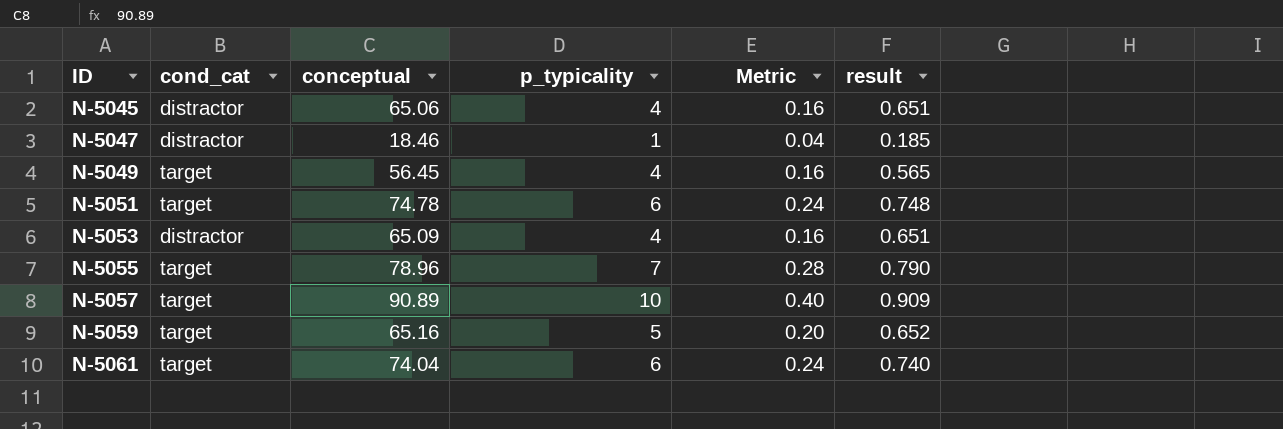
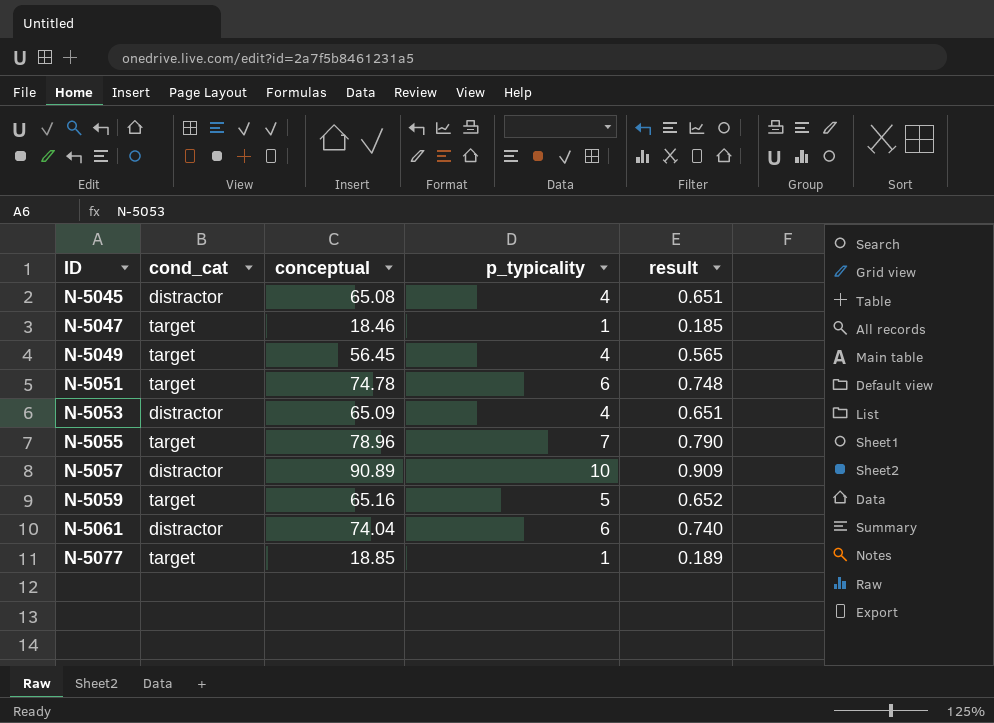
column Metric | formula: [p_typicality] * 0.04 -> none
N-5045 | conceptual: 65.06 -> 65.08
N-5047 | cond_cat: distractor -> target
N-5057 | cond_cat: target -> distractor
N-5061 | cond_cat: target -> distractor
row N-5077: none -> target | 18.85 | 1 | 0.189

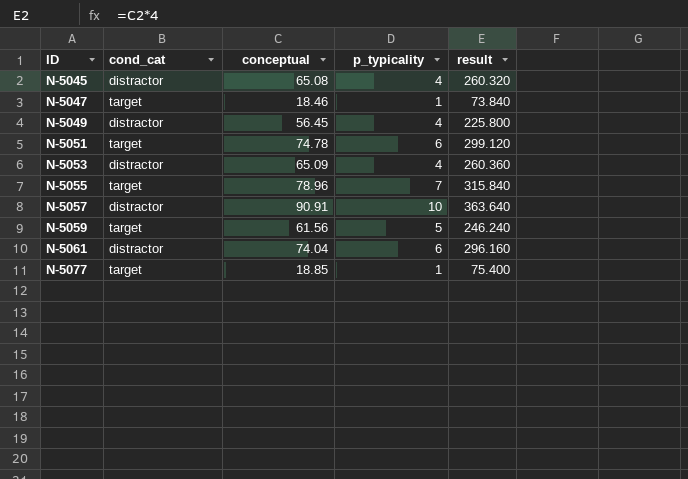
column result | formula: [conceptual] * 0.01 -> [conceptual] * 4
N-5049 | cond_cat: target -> distractor
N-5057 | conceptual: 90.89 -> 90.91
N-5059 | conceptual: 65.16 -> 61.56

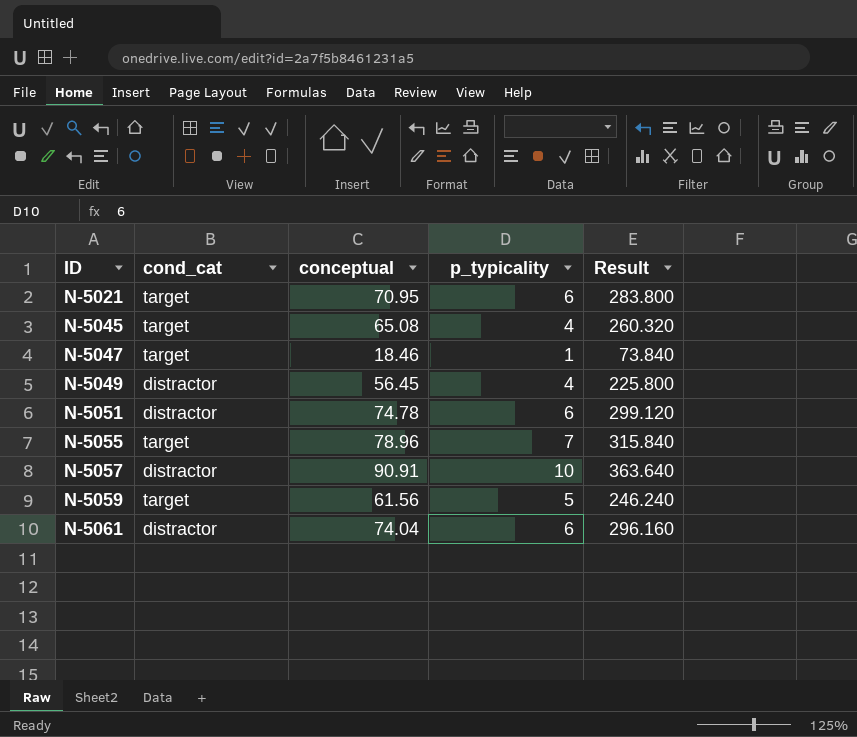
column name: result -> Result
row N-5053: distractor | 65.09 | 4 | 260.360 -> none
row N-5077: target | 18.85 | 1 | 75.400 -> none
row N-5021: none -> target | 70.95 | 6 | 283.800
N-5045 | cond_cat: distractor -> target
N-5051 | cond_cat: target -> distractor

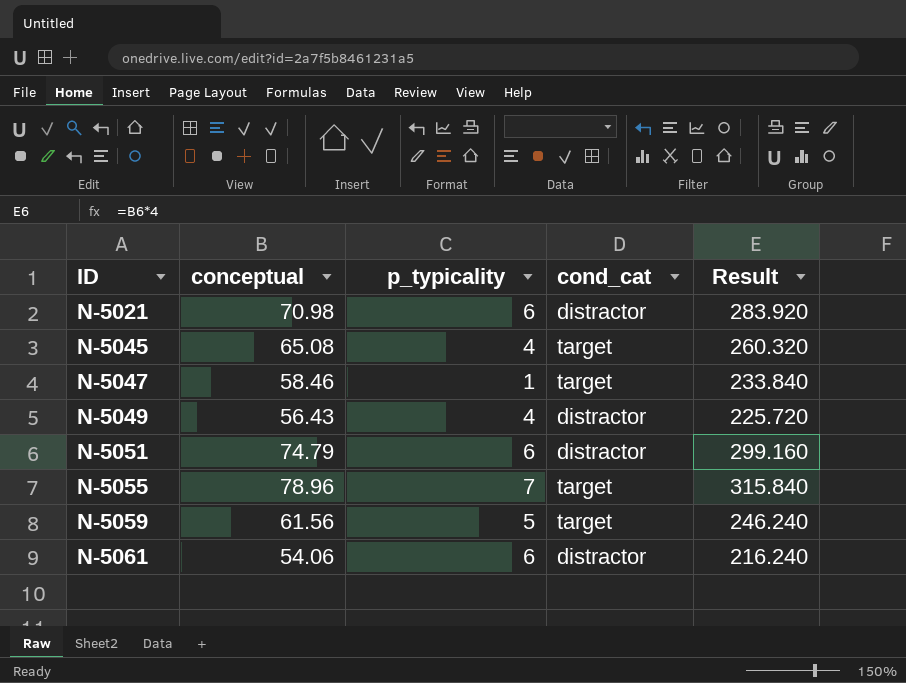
column cond_cat | position: 2 -> 4
row N-5057: distractor | 90.91 | 10 | 363.640 -> none
N-5021 | conceptual: 70.95 -> 70.98
N-5021 | cond_cat: target -> distractor
N-5021 | Result: 283.800 -> 283.920
N-5047 | conceptual: 18.46 -> 58.46
N-5047 | Result: 73.840 -> 233.840
N-5049 | conceptual: 56.45 -> 56.43
N-5049 | Result: 225.800 -> 225.720
N-5051 | conceptual: 74.78 -> 74.79
N-5051 | Result: 299.120 -> 299.160
N-5061 | conceptual: 74.04 -> 54.06
N-5061 | Result: 296.160 -> 216.240

